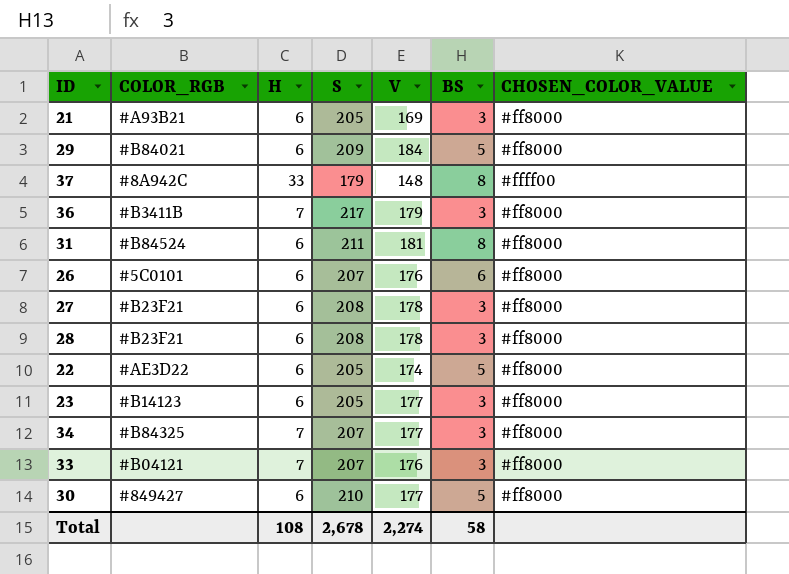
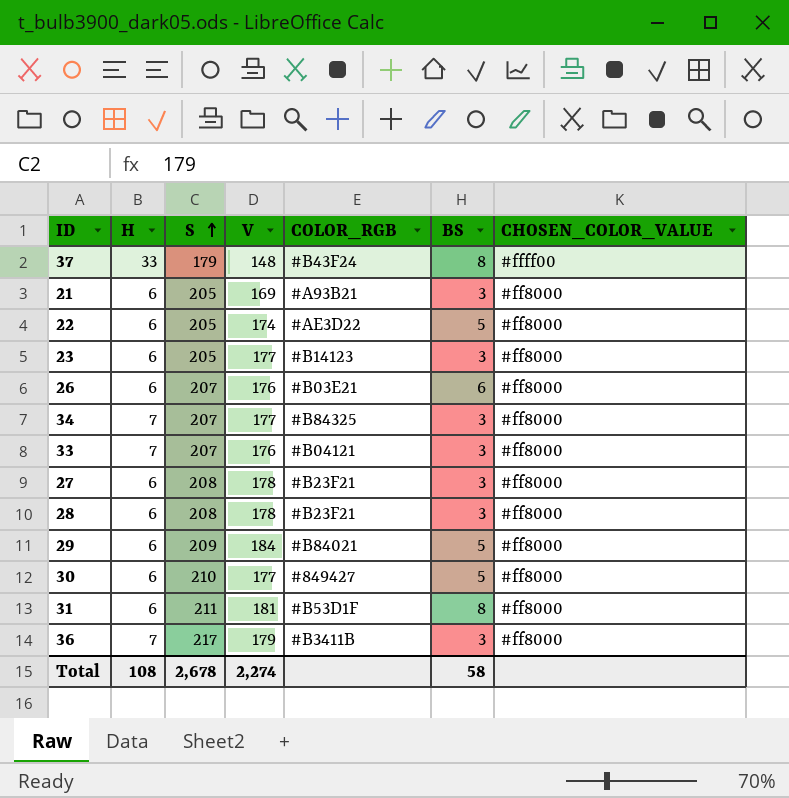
row order: none -> S ascending
column COLOR_RGB | position: 2 -> 5
37 | COLOR_RGB: #8A942C -> #B43F24
26 | COLOR_RGB: #5C0101 -> #B03E21
31 | COLOR_RGB: #B84524 -> #B53D1F

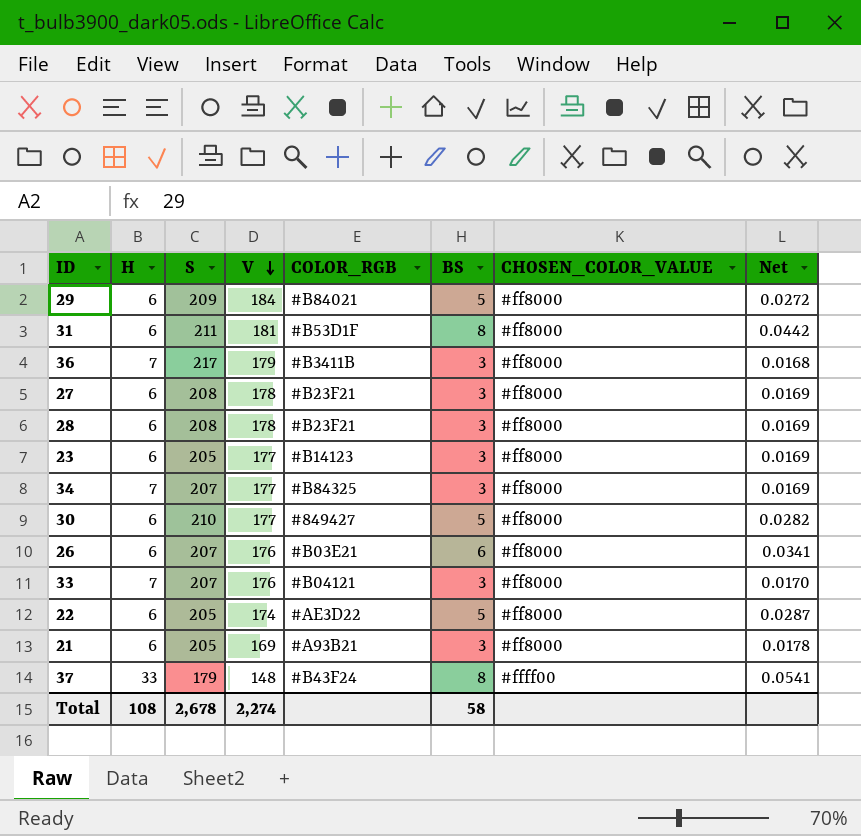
row order: S ascending -> V descending
column Net | formula: none -> [BS] / [V]

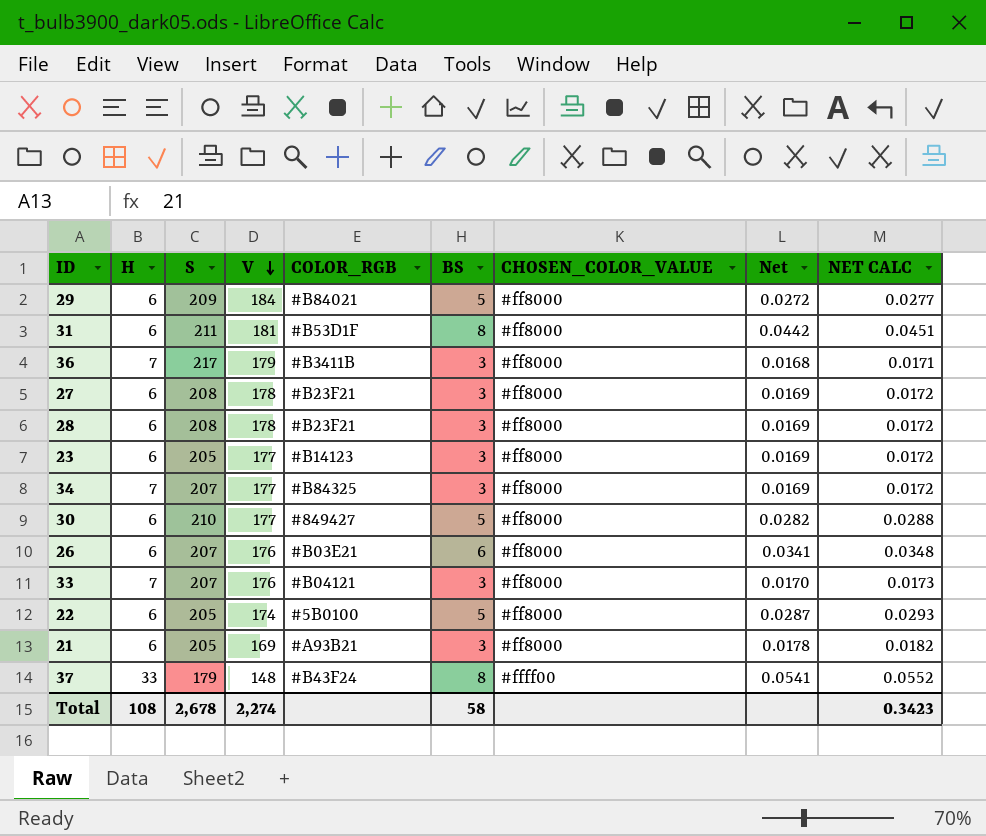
column NET CALC | formula: none -> [Net] * 1.02
22 | COLOR_RGB: #AE3D22 -> #5B0100

